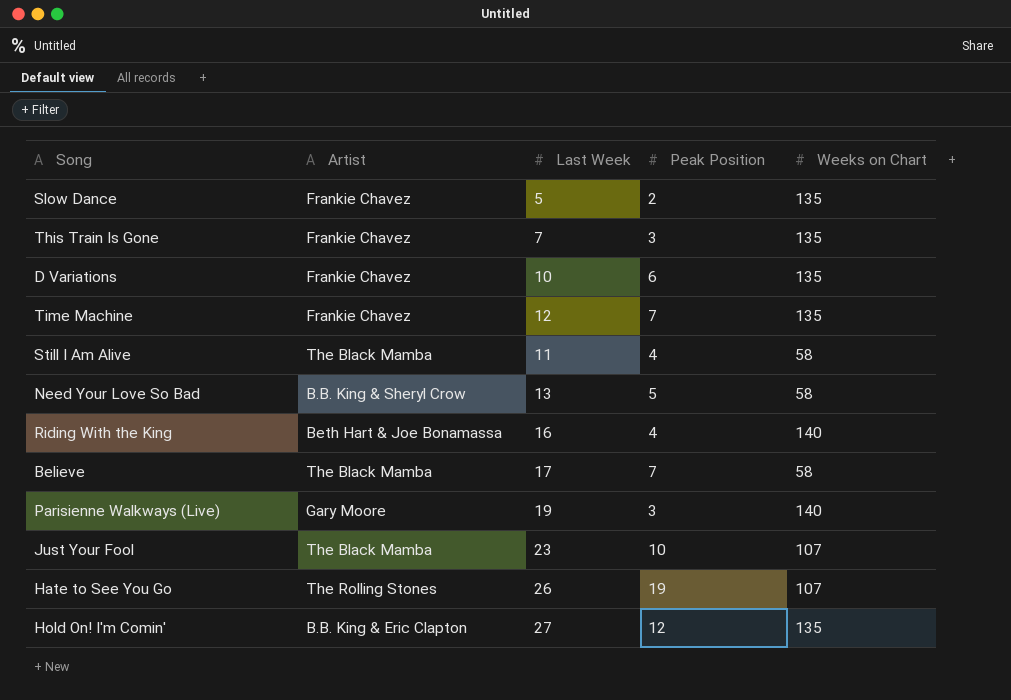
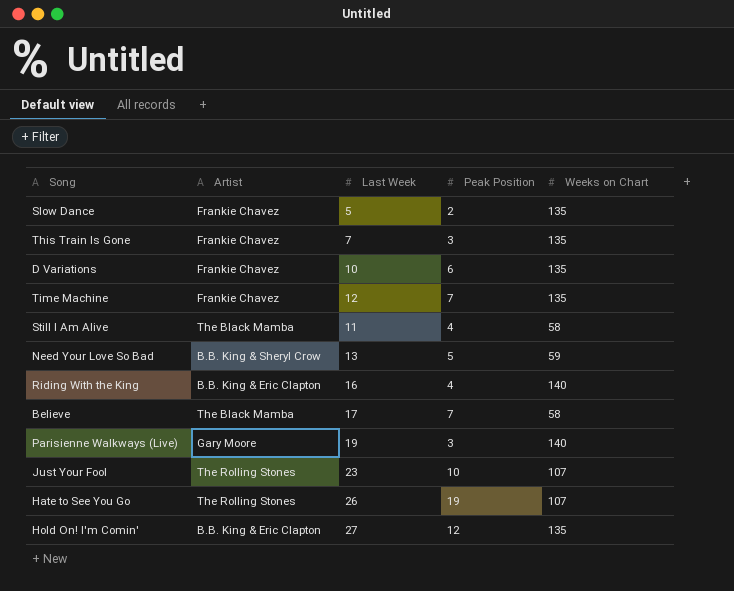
Need Your Love So Bad | Weeks on Chart: 58 -> 59
Riding With the King | Artist: Beth Hart & Joe Bonamassa -> B.B. King & Eric Clapton
Just Your Fool | Artist: The Black Mamba -> The Rolling Stones

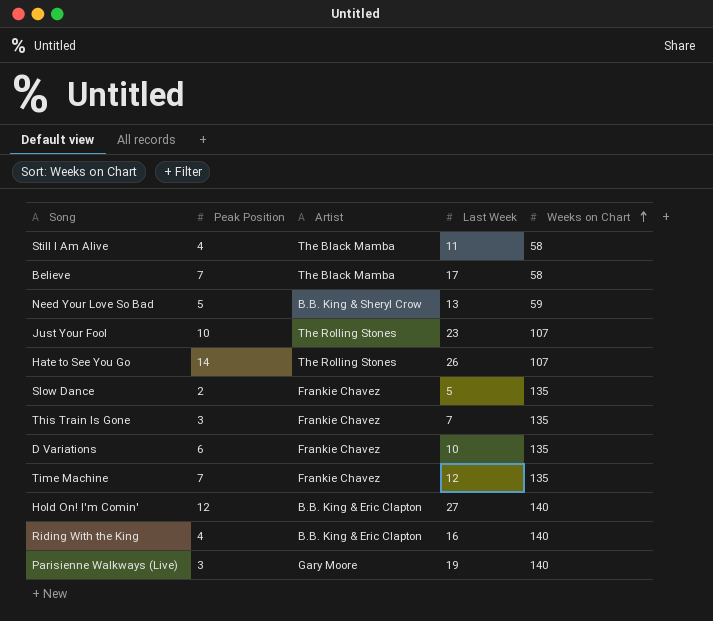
row order: none -> Weeks on Chart ascending
column Peak Position | position: 4 -> 2
Hate to See You Go | Peak Position: 19 -> 14
Hold On! I'm Comin' | Weeks on Chart: 135 -> 140

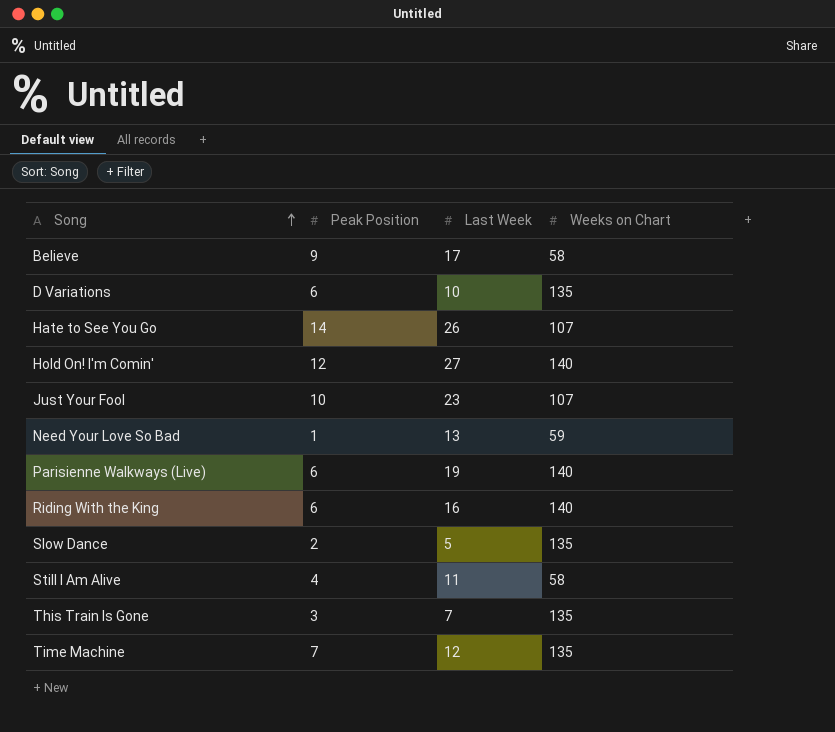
row order: Weeks on Chart ascending -> Song ascending
column Artist | position: 3 -> none
Believe | Peak Position: 7 -> 9
Need Your Love So Bad | Peak Position: 5 -> 1
Parisienne Walkways (Live) | Peak Position: 3 -> 6
Riding With the King | Peak Position: 4 -> 6

